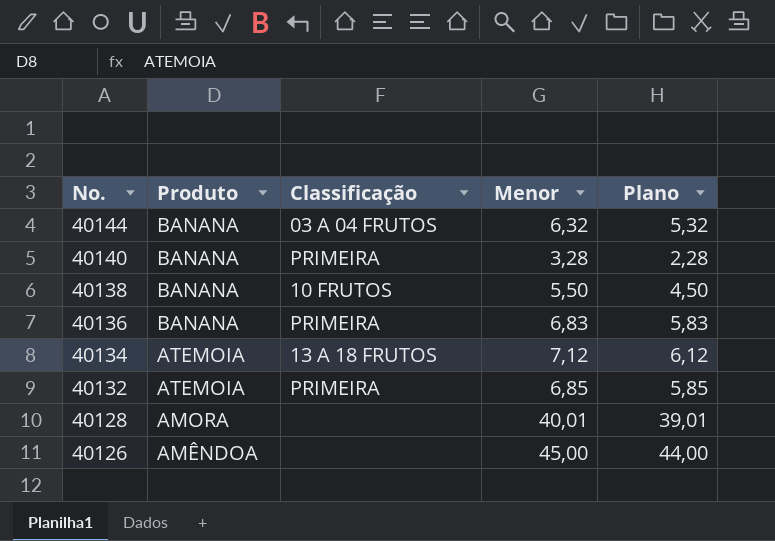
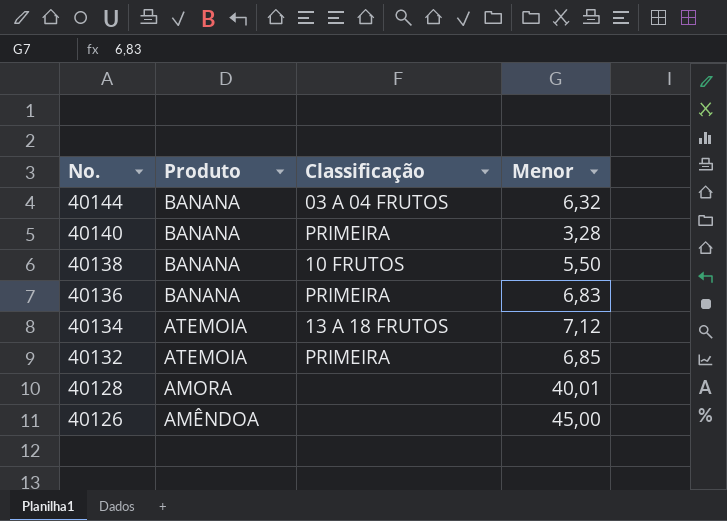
column Plano | formula: [Menor] - 1 -> none

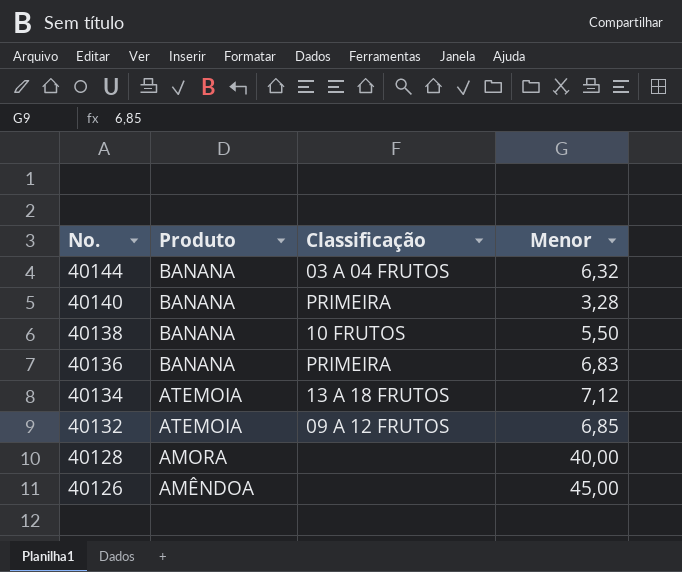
40132 | Classificação: PRIMEIRA -> 09 A 12 FRUTOS
40128 | Menor: 40,01 -> 40,00

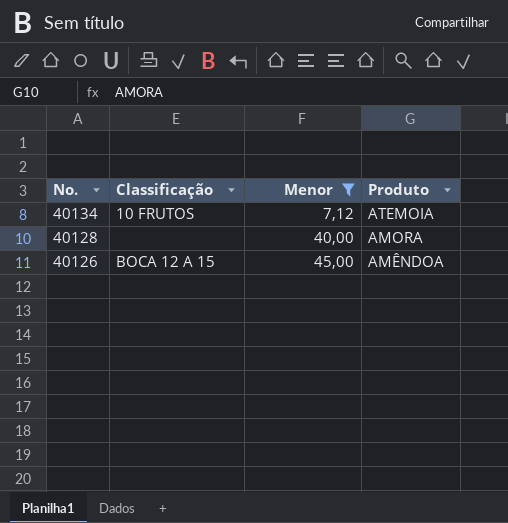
filter: none -> Menor >= 7,12
column Produto | position: 2 -> 4
40134 | Classificação: 13 A 18 FRUTOS -> 10 FRUTOS
40126 | Classificação: none -> BOCA 12 A 15

